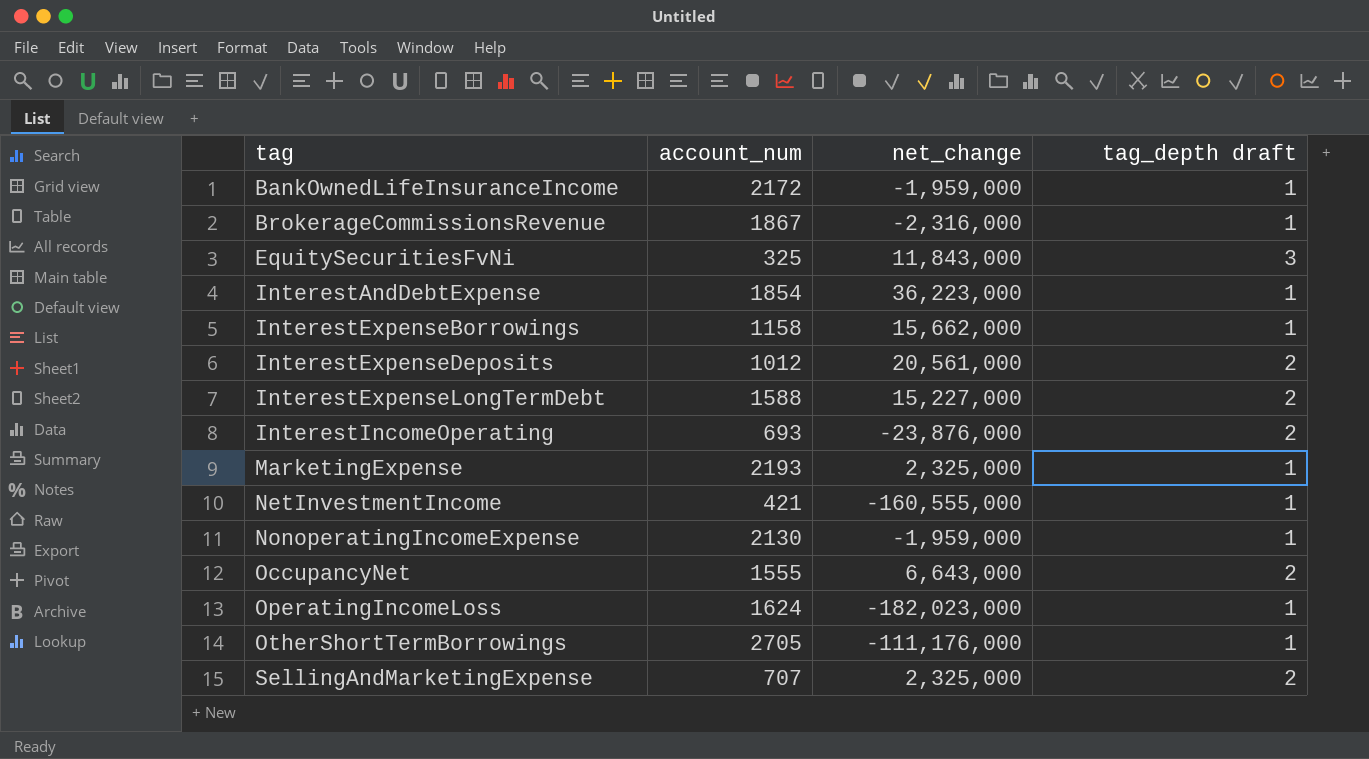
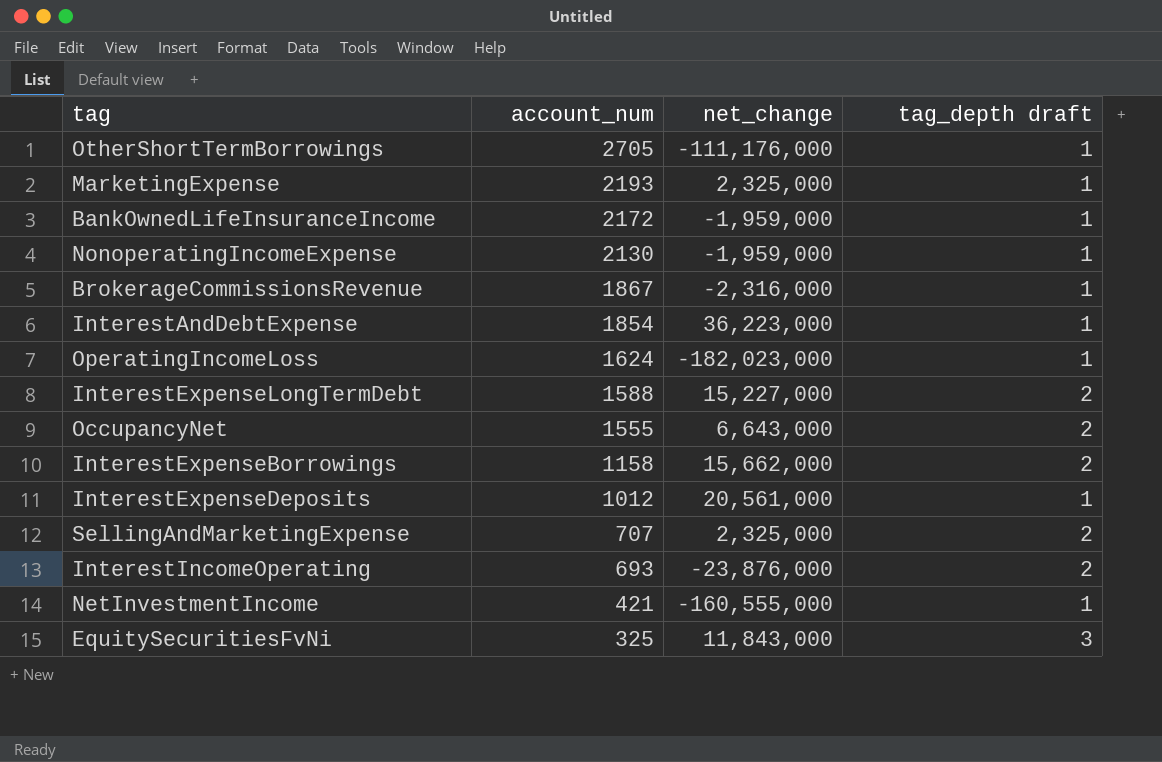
row order: tag ascending -> account_num descending
InterestExpenseBorrowings | tag_depth draft: 1 -> 2
InterestExpenseDeposits | tag_depth draft: 2 -> 1

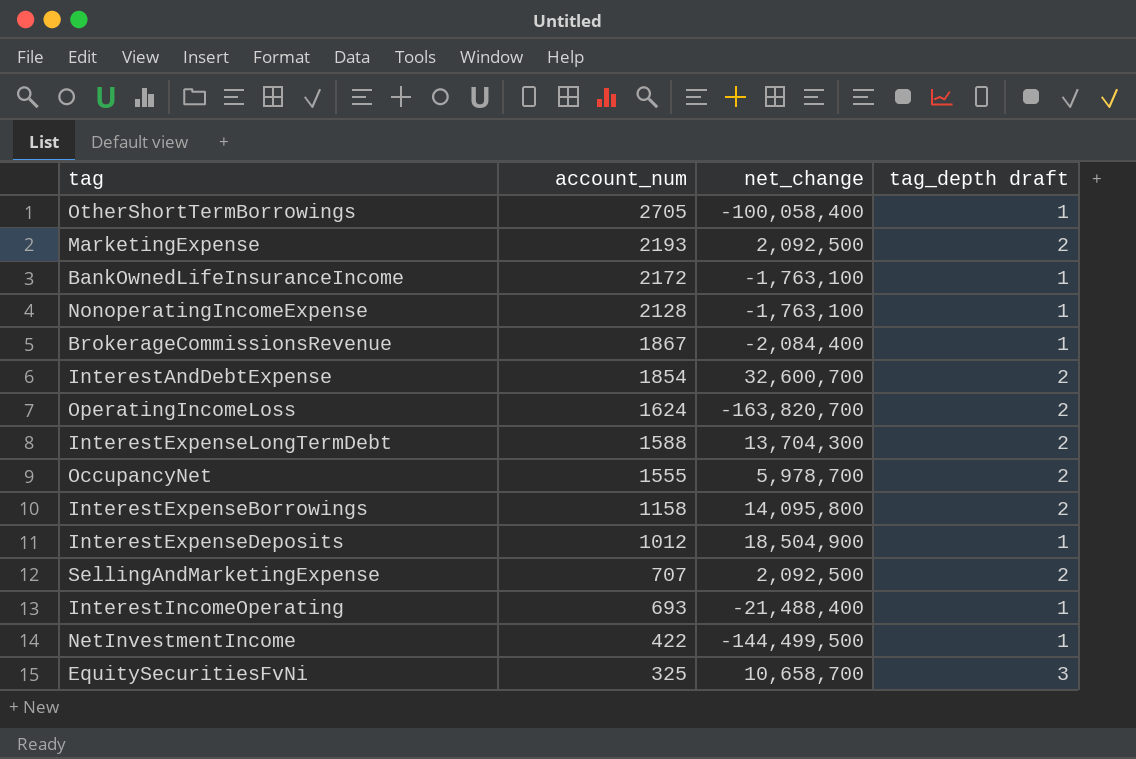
OtherShortTermBorrowings | net_change: -111,176,000 -> -100,058,400
MarketingExpense | net_change: 2,325,000 -> 2,092,500
MarketingExpense | tag_depth draft: 1 -> 2
BankOwnedLifeInsuranceIncome | net_change: -1,959,000 -> -1,763,100
NonoperatingIncomeExpense | account_num: 2130 -> 2128
NonoperatingIncomeExpense | net_change: -1,959,000 -> -1,763,100
BrokerageCommissionsRevenue | net_change: -2,316,000 -> -2,084,400
InterestAndDebtExpense | net_change: 36,223,000 -> 32,600,700
InterestAndDebtExpense | tag_depth draft: 1 -> 2
OperatingIncomeLoss | net_change: -182,023,000 -> -163,820,700
OperatingIncomeLoss | tag_depth draft: 1 -> 2
InterestExpenseLongTermDebt | net_change: 15,227,000 -> 13,704,300
OccupancyNet | net_change: 6,643,000 -> 5,978,700
InterestExpenseBorrowings | net_change: 15,662,000 -> 14,095,800
InterestExpenseDeposits | net_change: 20,561,000 -> 18,504,900
SellingAndMarketingExpense | net_change: 2,325,000 -> 2,092,500
InterestIncomeOperating | net_change: -23,876,000 -> -21,488,400
InterestIncomeOperating | tag_depth draft: 2 -> 1
NetInvestmentIncome | account_num: 421 -> 422
NetInvestmentIncome | net_change: -160,555,000 -> -144,499,500
EquitySecuritiesFvNi | net_change: 11,843,000 -> 10,658,700

